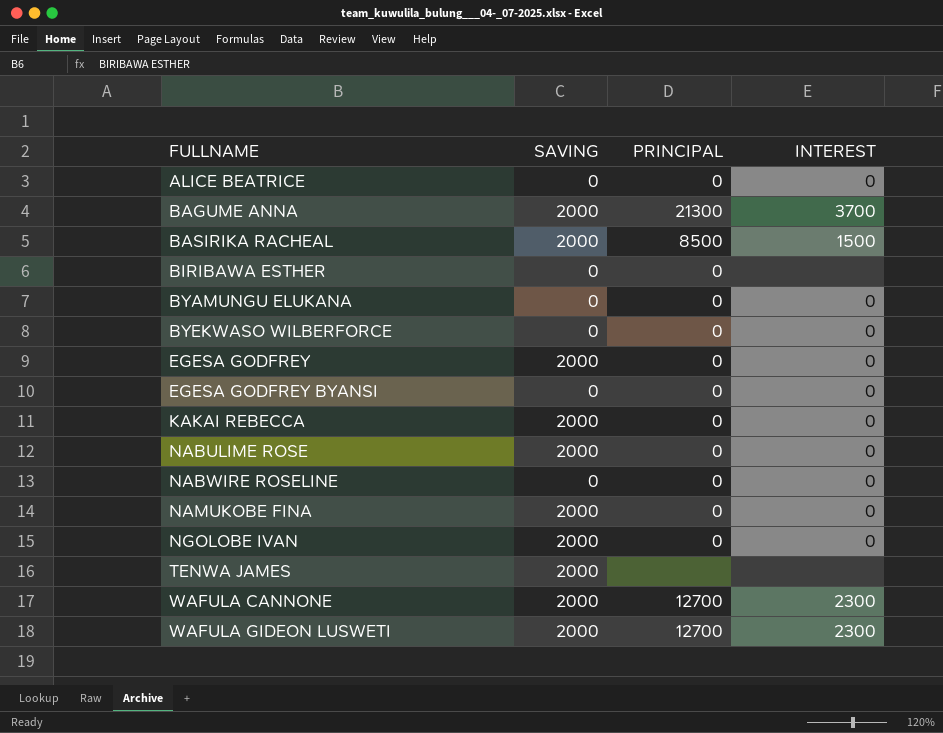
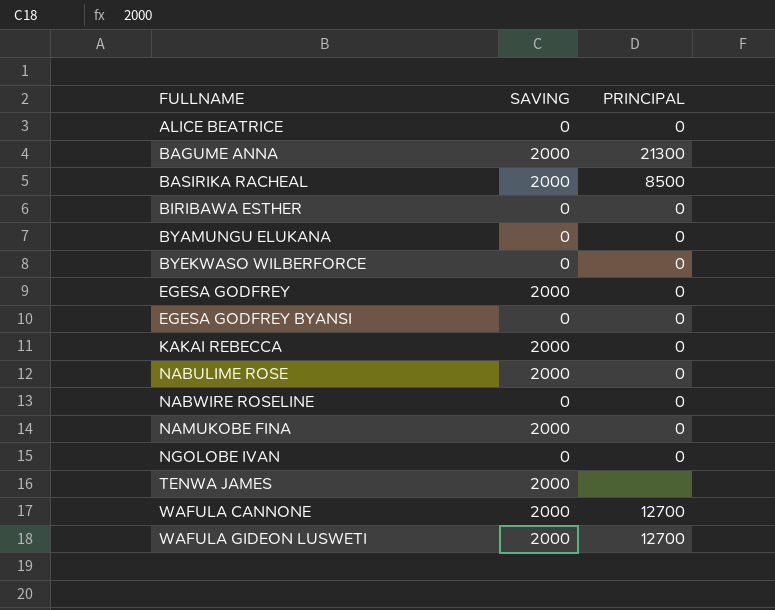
column INTEREST | position: 4 -> none
NGOLOBE IVAN | SAVING: 2000 -> 0

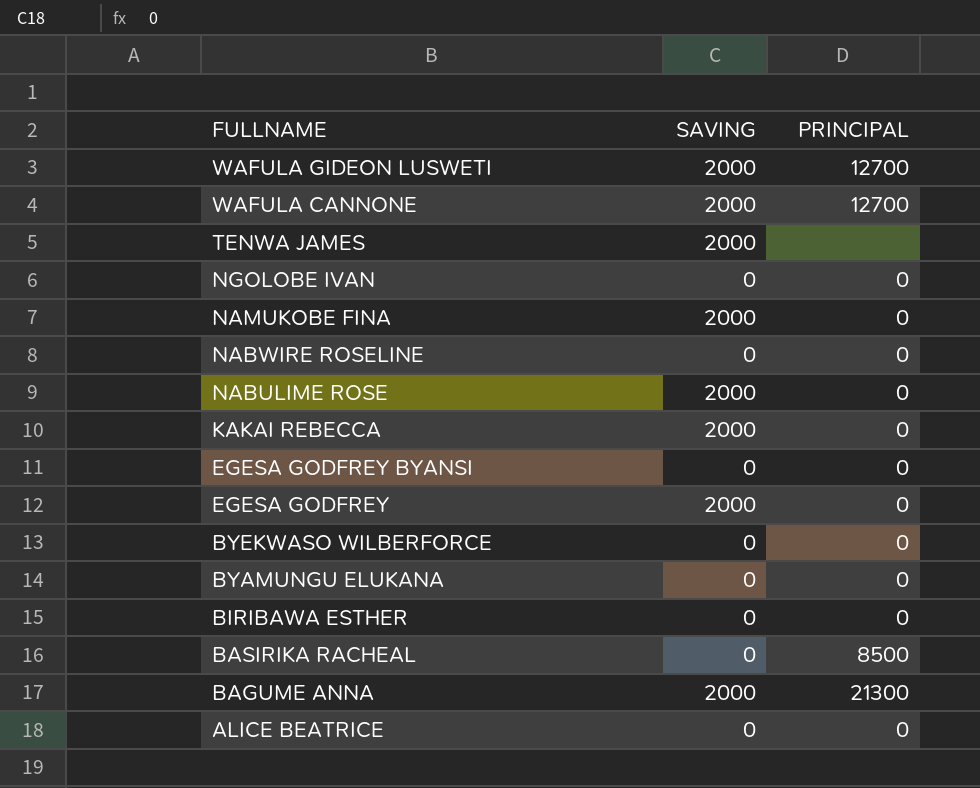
row order: FULLNAME ascending -> FULLNAME descending
BASIRIKA RACHEAL | SAVING: 2000 -> 0

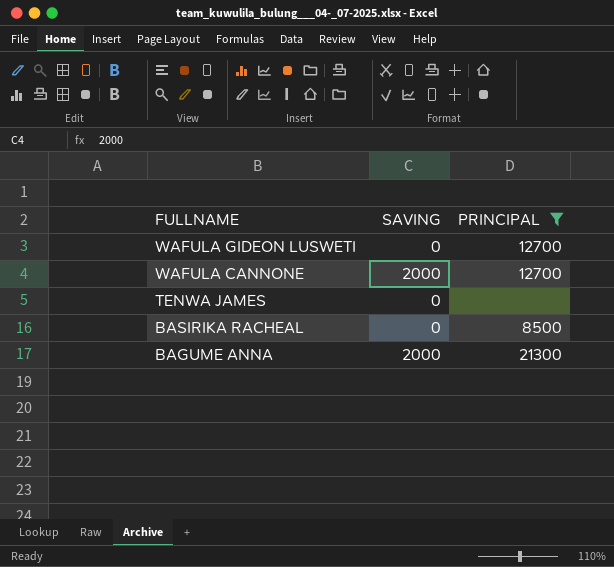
filter: none -> PRINCIPAL != 0
WAFULA GIDEON LUSWETI | SAVING: 2000 -> 0
TENWA JAMES | SAVING: 2000 -> 0

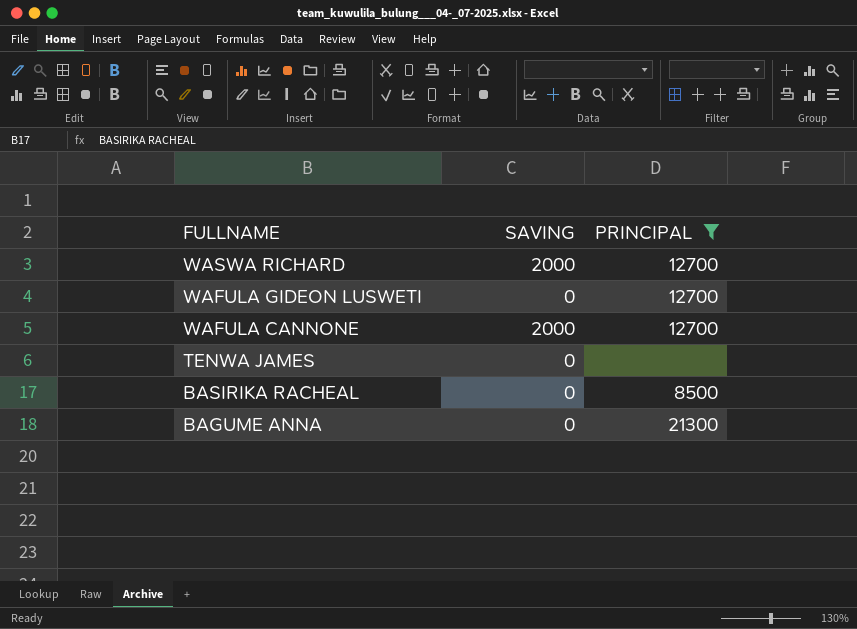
row WASWA RICHARD: none -> 2000 | 12700
BAGUME ANNA | SAVING: 2000 -> 0

